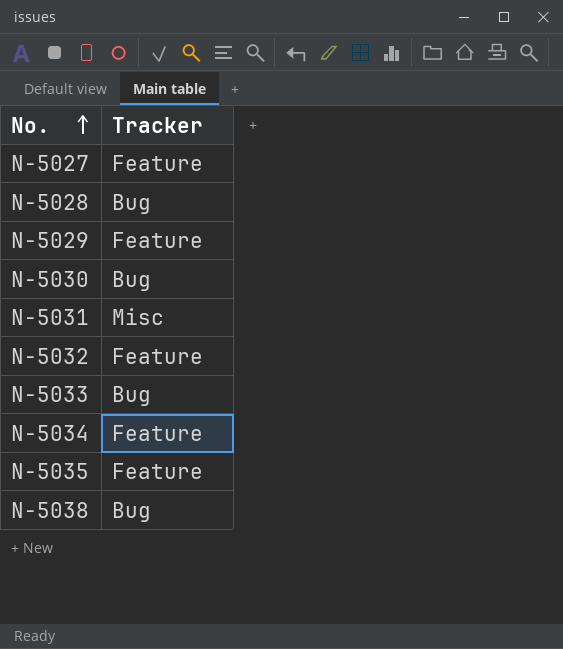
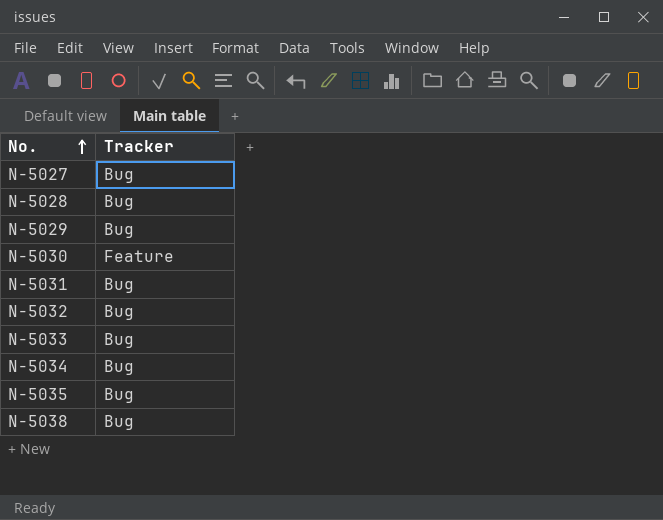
N-5027 | Tracker: Feature -> Bug
N-5029 | Tracker: Feature -> Bug
N-5030 | Tracker: Bug -> Feature
N-5031 | Tracker: Misc -> Bug
N-5032 | Tracker: Feature -> Bug
N-5034 | Tracker: Feature -> Bug
N-5035 | Tracker: Feature -> Bug

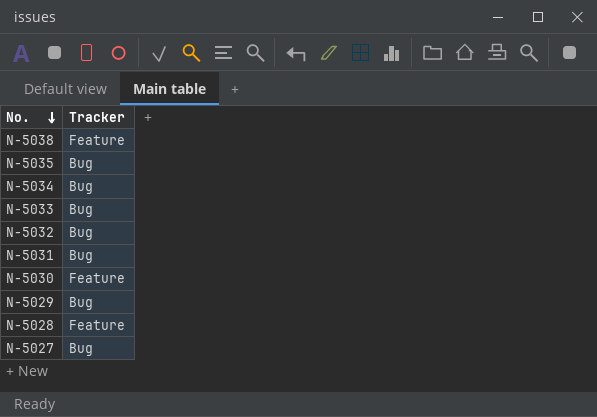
row order: No. ascending -> No. descending
N-5038 | Tracker: Bug -> Feature
N-5028 | Tracker: Bug -> Feature

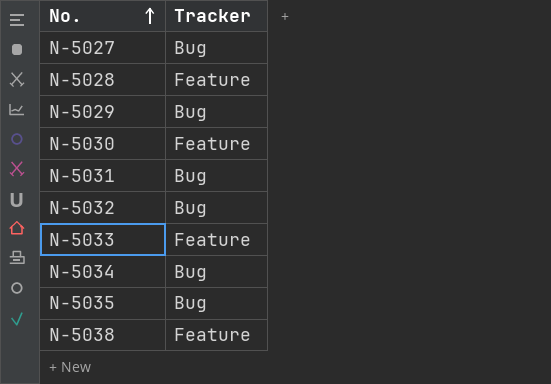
row order: No. descending -> No. ascending
N-5033 | Tracker: Bug -> Feature

